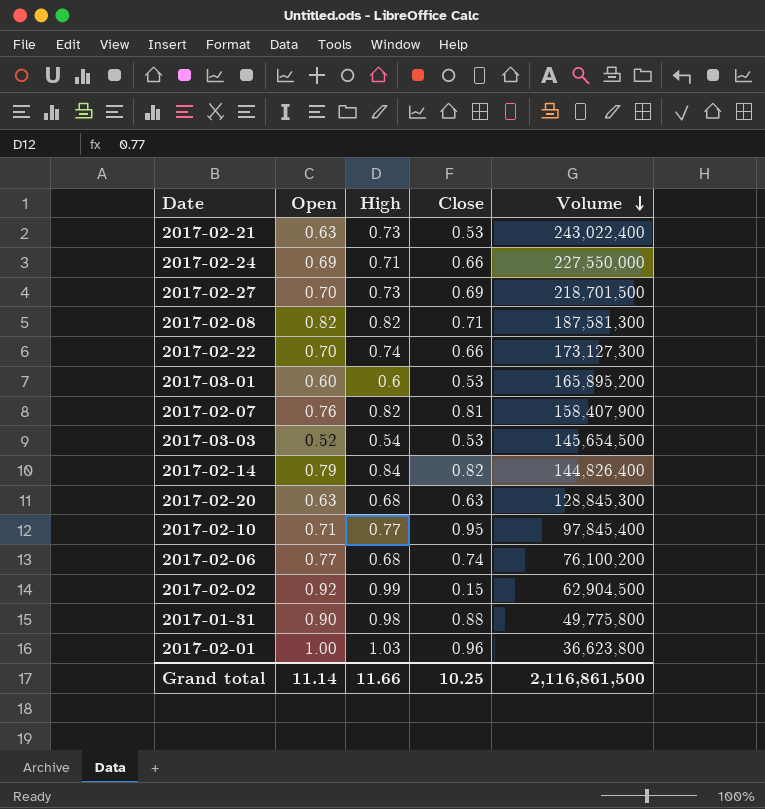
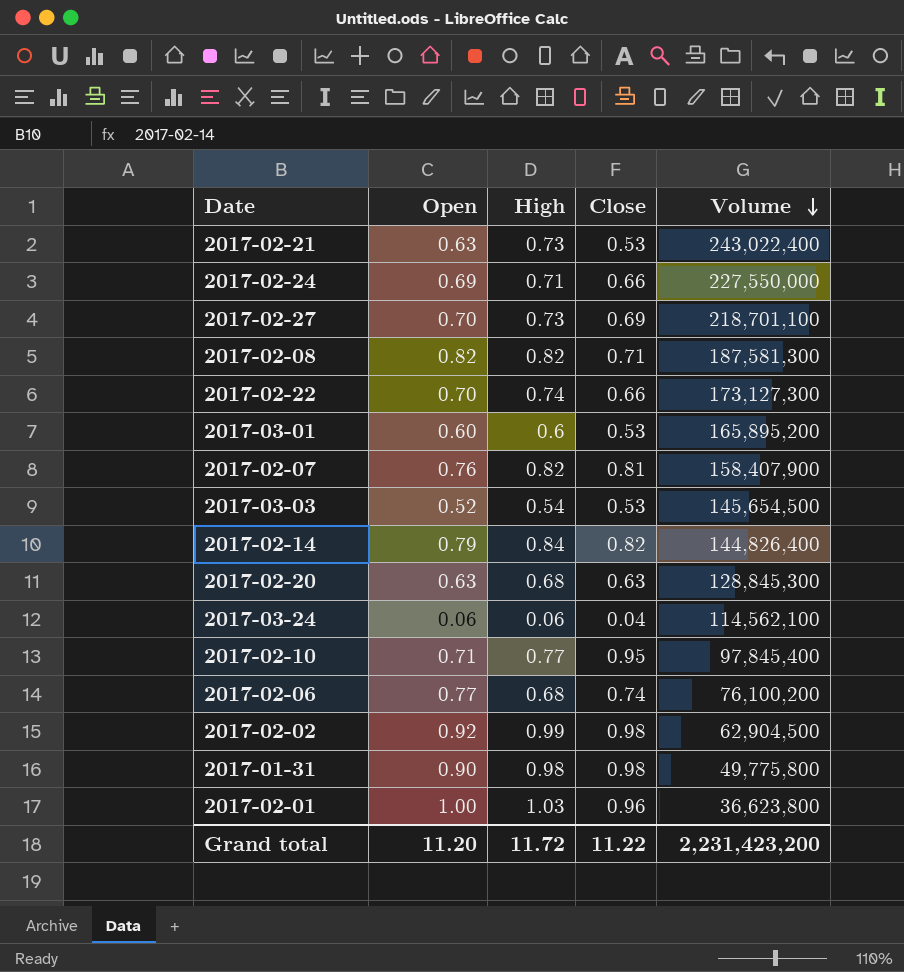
2017-02-27 | Volume: 218,701,500 -> 218,701,100
row 2017-03-24: none -> 0.06 | 0.06 | 0.04 | 114,562,100
2017-02-02 | Close: 0.15 -> 0.98
2017-01-31 | Close: 0.88 -> 0.98
Grand total | Open: 11.14 -> 11.20
Grand total | High: 11.66 -> 11.72
Grand total | Close: 10.25 -> 11.22
Grand total | Volume: 2,116,861,500 -> 2,231,423,200

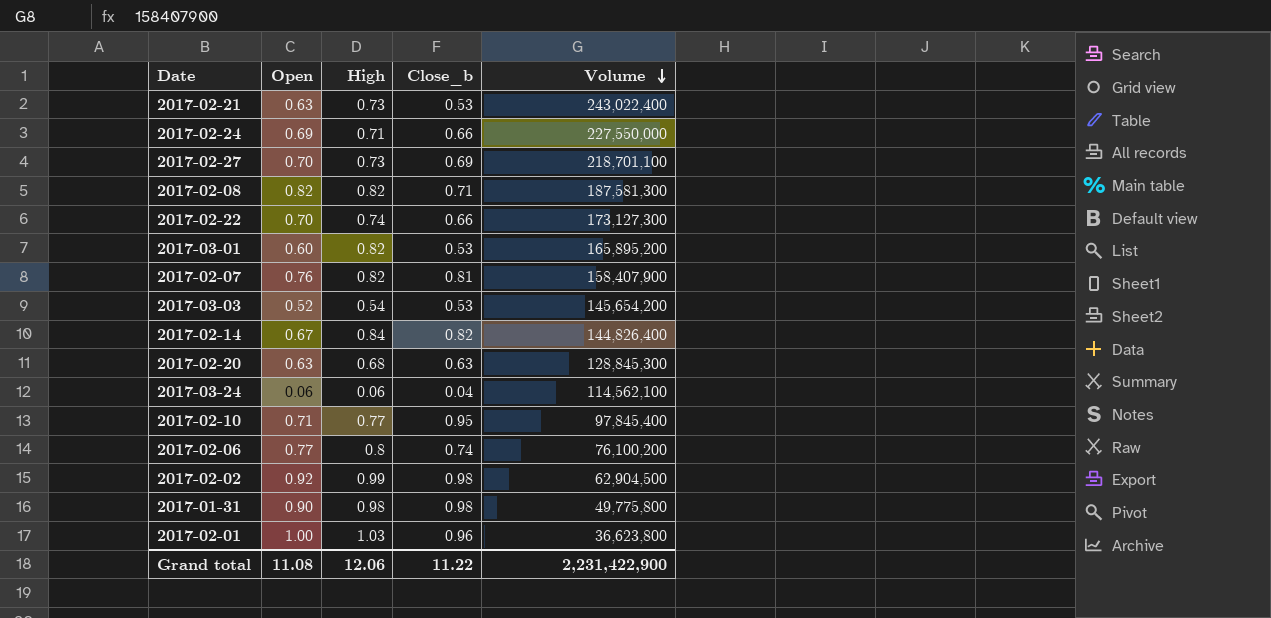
column name: Close -> Close_b
2017-03-01 | High: 0.6 -> 0.82
2017-03-03 | Volume: 145,654,500 -> 145,654,200
2017-02-14 | Open: 0.79 -> 0.67
2017-02-06 | High: 0.68 -> 0.8
Grand total | Open: 11.20 -> 11.08
Grand total | High: 11.72 -> 12.06
Grand total | Volume: 2,231,423,200 -> 2,231,422,900

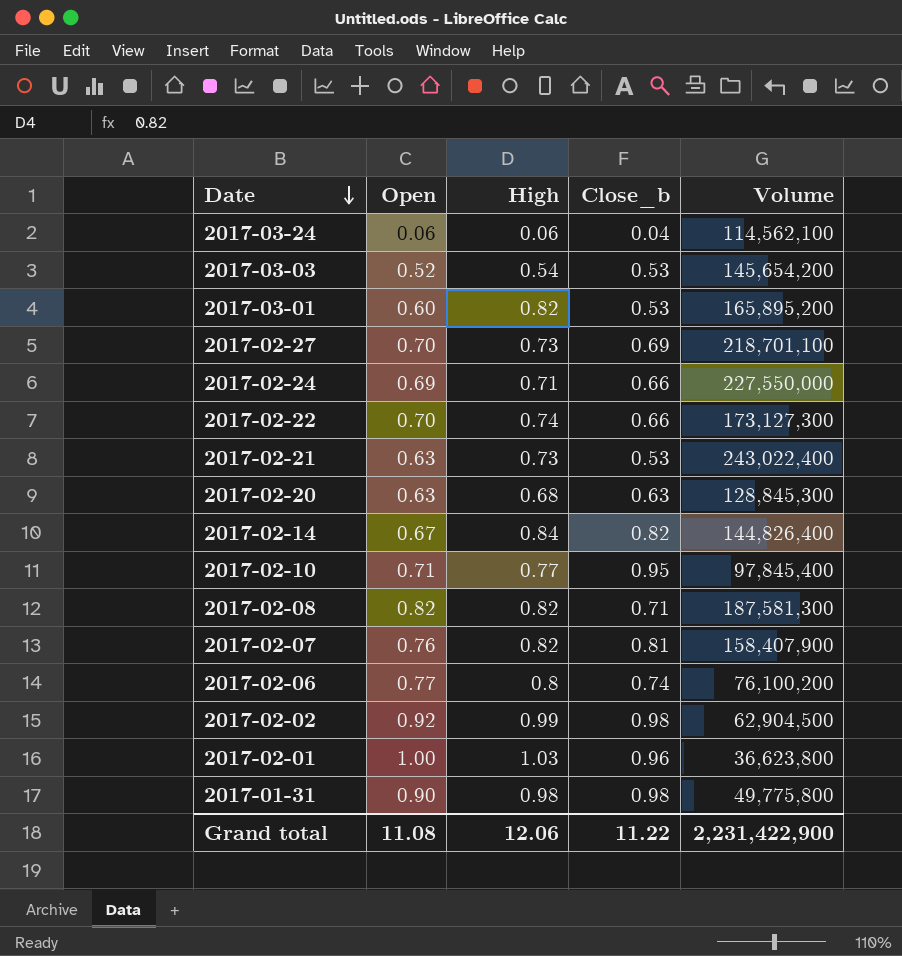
row order: Volume descending -> Date descending

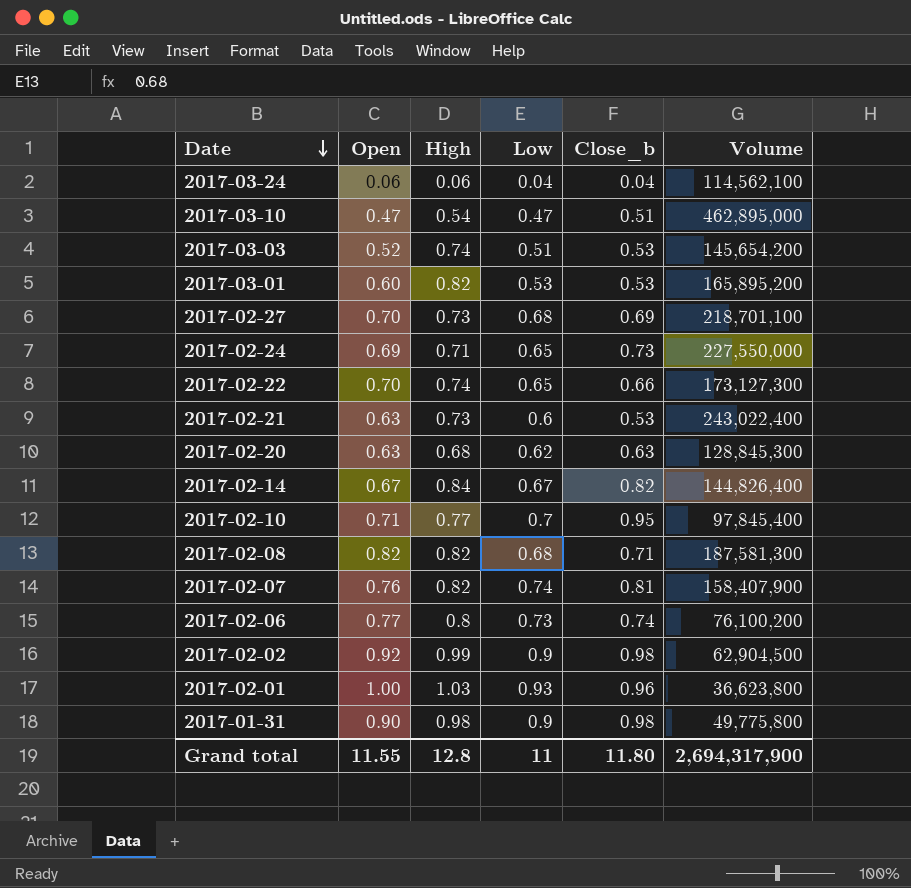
column Low | position: none -> 4
row 2017-03-10: none -> 0.47 | 0.54 | 0.47 | 0.51 | 462,895,000
2017-03-03 | High: 0.54 -> 0.74
2017-02-24 | Close_b: 0.66 -> 0.73
Grand total | Open: 11.08 -> 11.55
Grand total | High: 12.06 -> 12.8
Grand total | Close_b: 11.22 -> 11.80
Grand total | Volume: 2,231,422,900 -> 2,694,317,900

